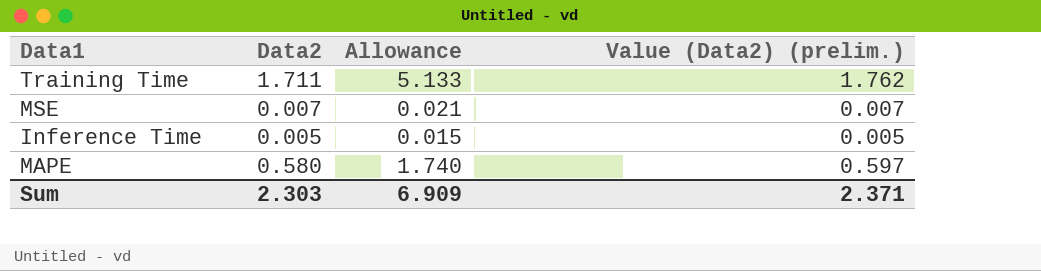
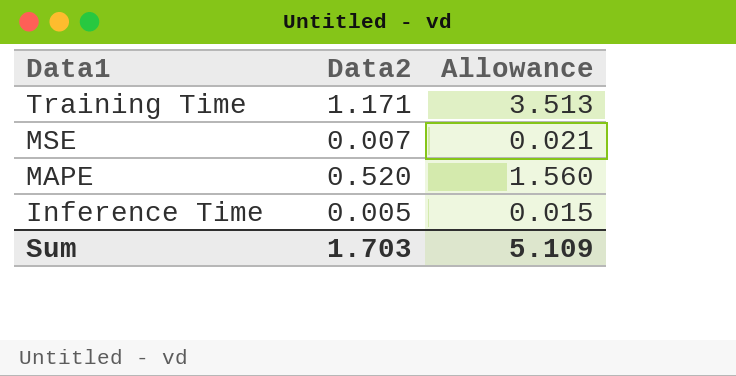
row order: none -> Data1 descending
column Value (Data2) (prelim.) | formula: [Data2] * 1.03 -> none
Training Time | Data2: 1.711 -> 1.171
Training Time | Allowance: 5.133 -> 3.513
MAPE | Data2: 0.580 -> 0.520
MAPE | Allowance: 1.740 -> 1.560
Sum | Data2: 2.303 -> 1.703
Sum | Allowance: 6.909 -> 5.109

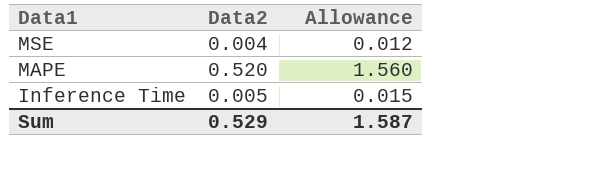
row Training Time: 1.171 | 3.513 -> none
MSE | Data2: 0.007 -> 0.004
MSE | Allowance: 0.021 -> 0.012
Sum | Data2: 1.703 -> 0.529
Sum | Allowance: 5.109 -> 1.587

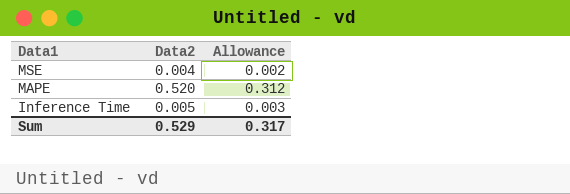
column Allowance | formula: [Data2] * 3 -> [Data2] * 0.6
Sum | Allowance: 1.587 -> 0.317

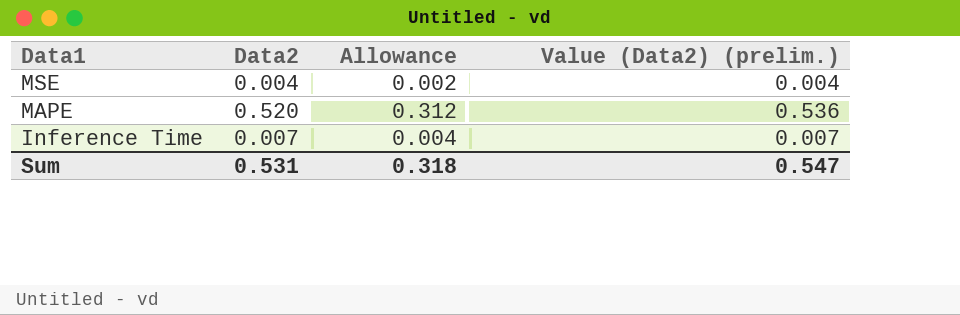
column Value (Data2) (prelim.) | formula: none -> [Data2] * 1.03
Inference Time | Data2: 0.005 -> 0.007
Inference Time | Allowance: 0.003 -> 0.004
Sum | Data2: 0.529 -> 0.531
Sum | Allowance: 0.317 -> 0.318

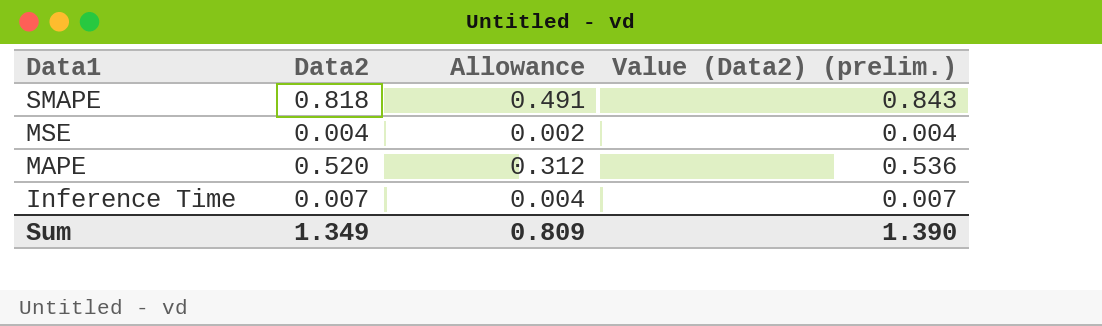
row SMAPE: none -> 0.818 | 0.491 | 0.843
Sum | Data2: 0.531 -> 1.349
Sum | Allowance: 0.318 -> 0.809
Sum | Value (Data2) (prelim.): 0.547 -> 1.390

